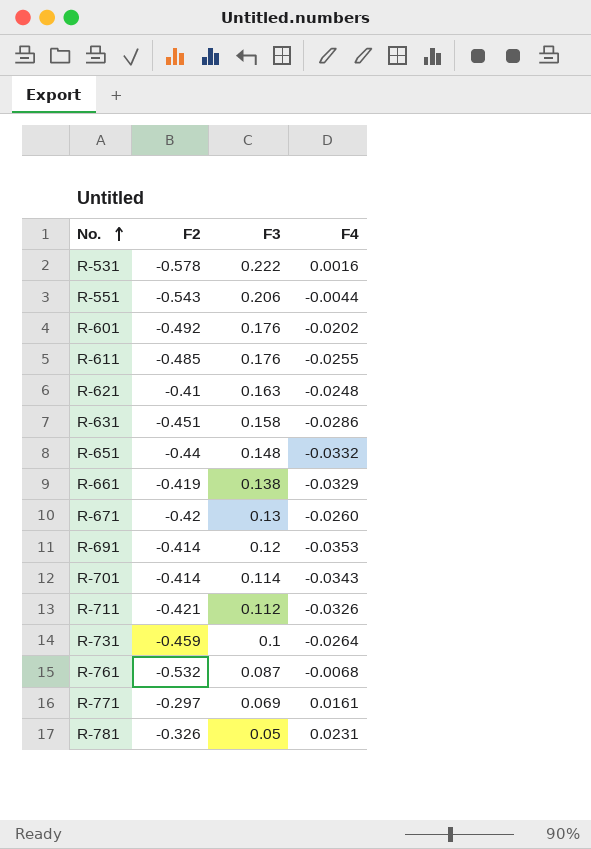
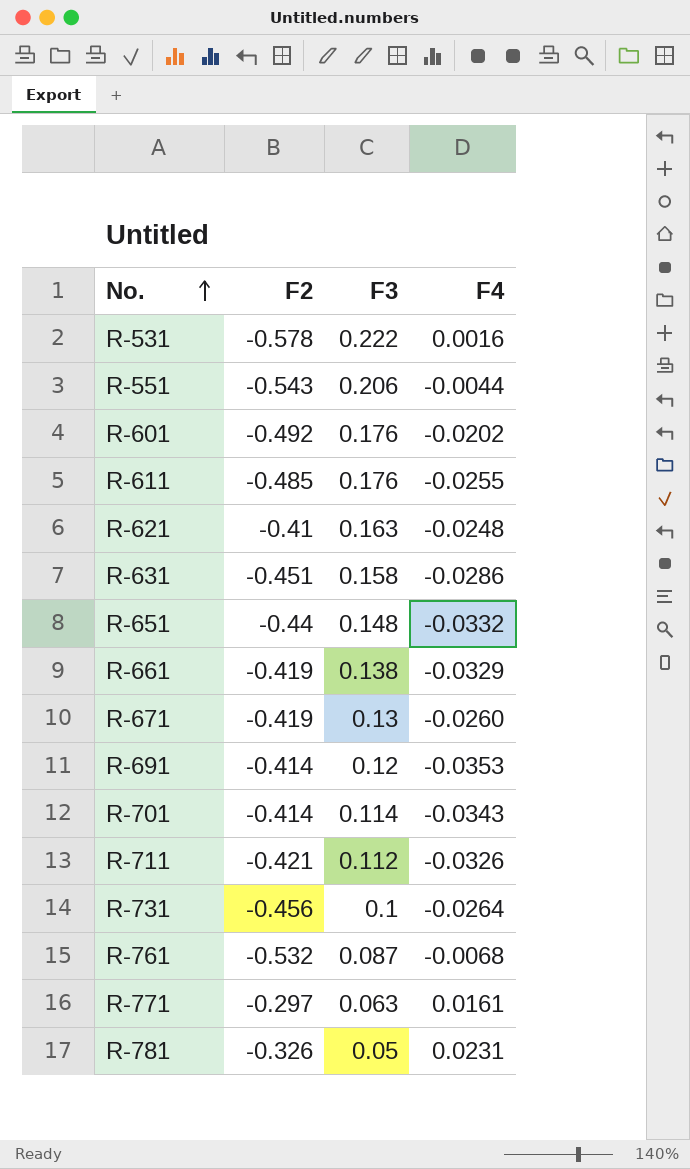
R-671 | F2: -0.42 -> -0.419
R-731 | F2: -0.459 -> -0.456
R-771 | F3: 0.069 -> 0.063

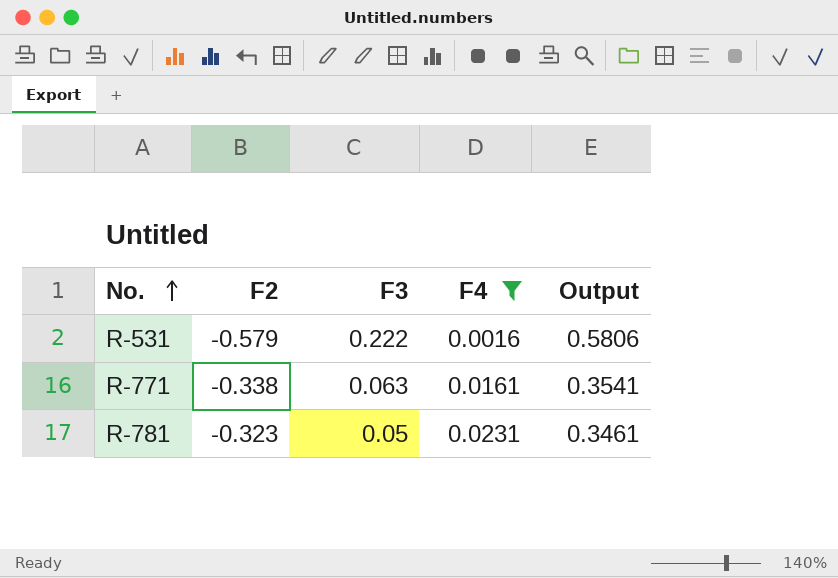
filter: none -> F4 >= 0.0016
column Output | formula: none -> [F4] - [F2]
R-531 | F2: -0.578 -> -0.579
R-771 | F2: -0.297 -> -0.338
R-781 | F2: -0.326 -> -0.323

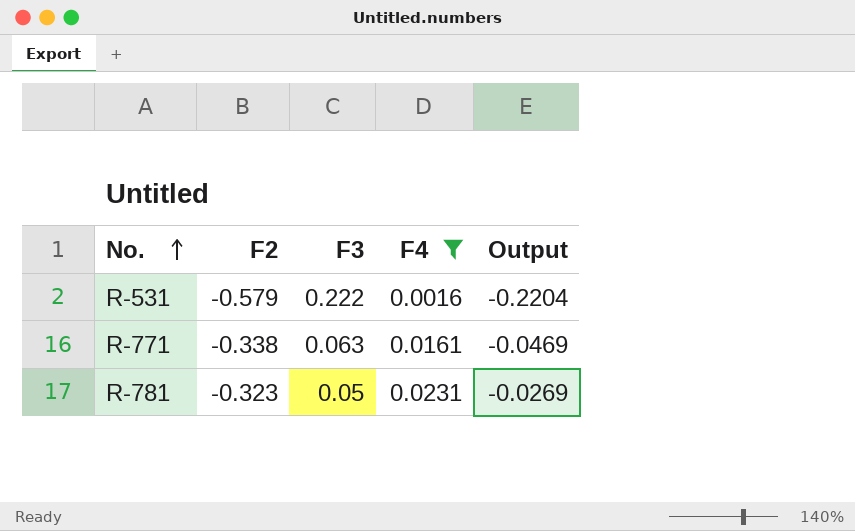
column Output | formula: [F4] - [F2] -> [F4] - [F3]

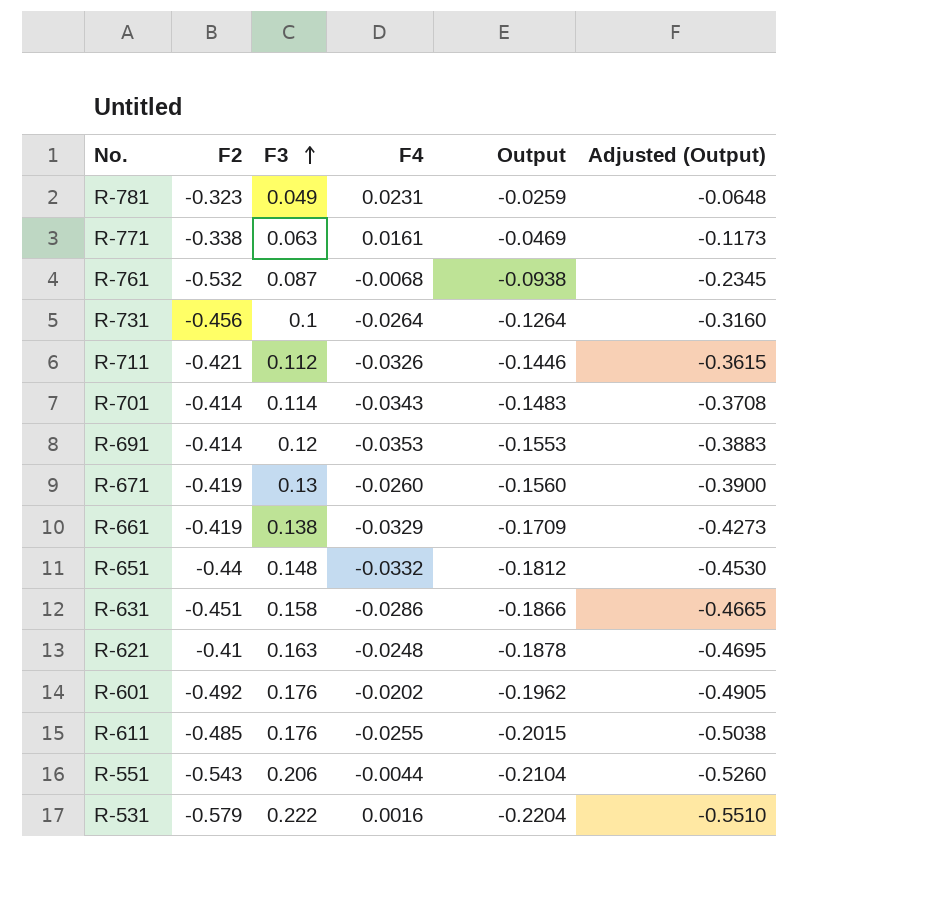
filter: F4 >= 0.0016 -> none
row order: No. ascending -> F3 ascending
column Adjusted (Output) | formula: none -> [Output] * 2.5
R-781 | F3: 0.05 -> 0.049
R-781 | Output: -0.0269 -> -0.0259

